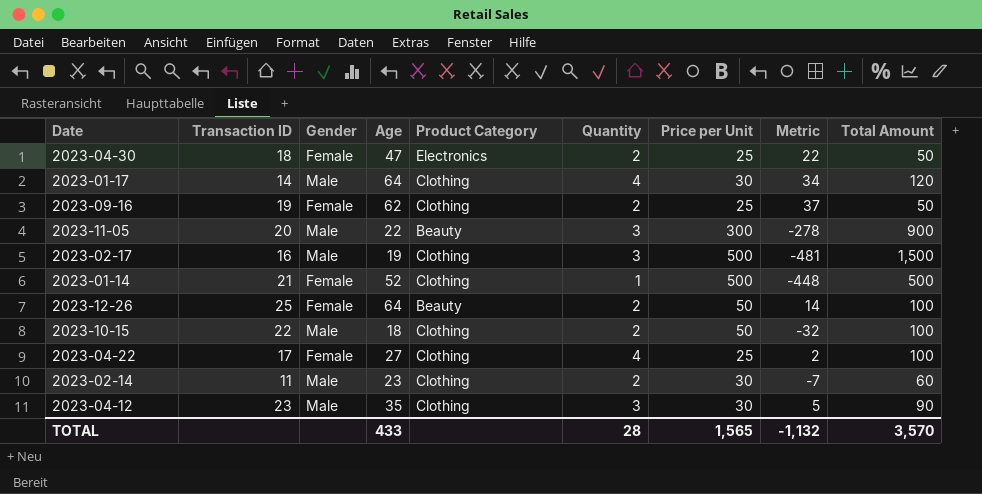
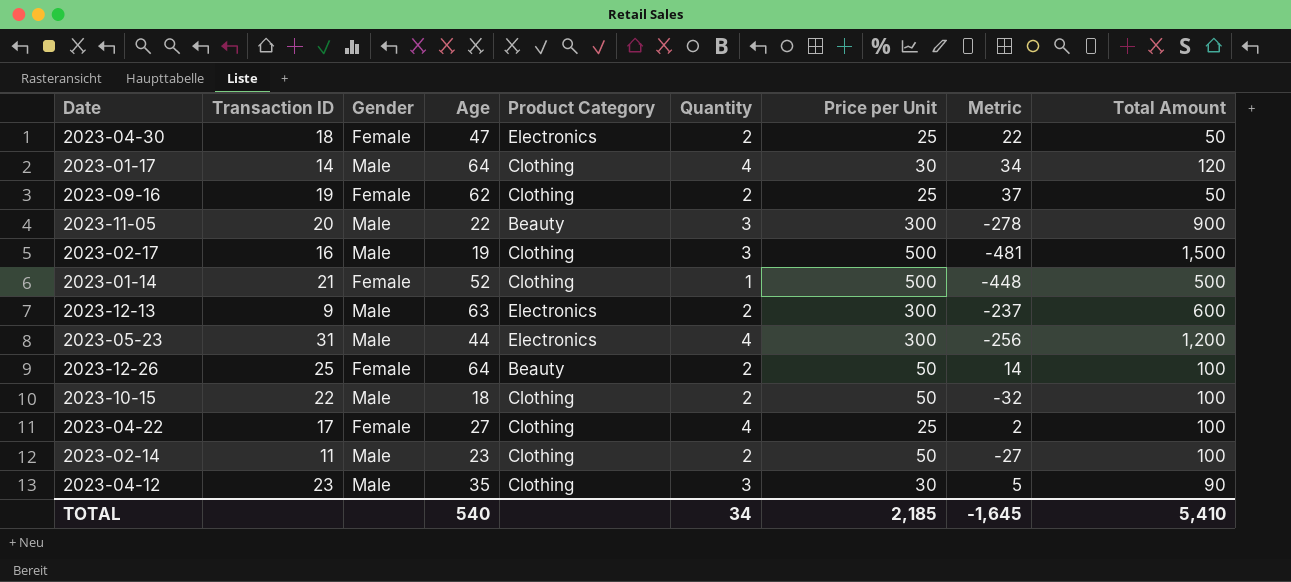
row 2023-12-13: none -> 9 | Male | 63 | Electronics | 2 | 300 | -237 | 600
row 2023-05-23: none -> 31 | Male | 44 | Electronics | 4 | 300 | -256 | 1,200
2023-02-14 | Price per Unit: 30 -> 50
2023-02-14 | Metric: -7 -> -27
2023-02-14 | Total Amount: 60 -> 100
TOTAL | Age: 433 -> 540
TOTAL | Quantity: 28 -> 34
TOTAL | Price per Unit: 1,565 -> 2,185
TOTAL | Metric: -1,132 -> -1,645
TOTAL | Total Amount: 3,570 -> 5,410

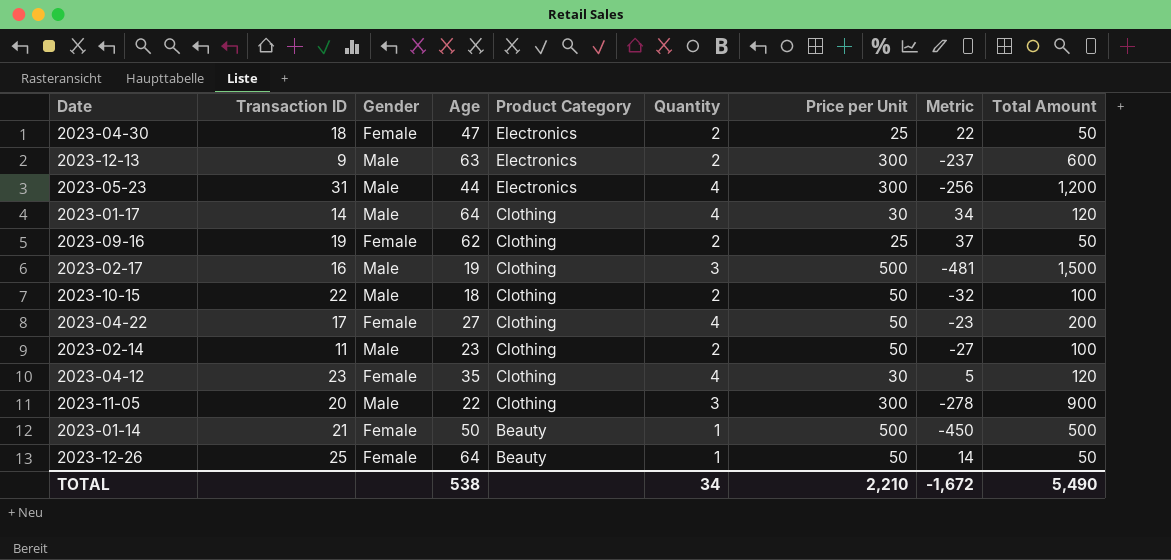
row order: none -> Product Category descending
2023-04-22 | Price per Unit: 25 -> 50
2023-04-22 | Metric: 2 -> -23
2023-04-22 | Total Amount: 100 -> 200
2023-04-12 | Gender: Male -> Female
2023-04-12 | Quantity: 3 -> 4
2023-04-12 | Total Amount: 90 -> 120
2023-11-05 | Product Category: Beauty -> Clothing
2023-01-14 | Age: 52 -> 50
2023-01-14 | Product Category: Clothing -> Beauty
2023-01-14 | Metric: -448 -> -450
2023-12-26 | Quantity: 2 -> 1
2023-12-26 | Total Amount: 100 -> 50
TOTAL | Age: 540 -> 538
TOTAL | Price per Unit: 2,185 -> 2,210
TOTAL | Metric: -1,645 -> -1,672
TOTAL | Total Amount: 5,410 -> 5,490

